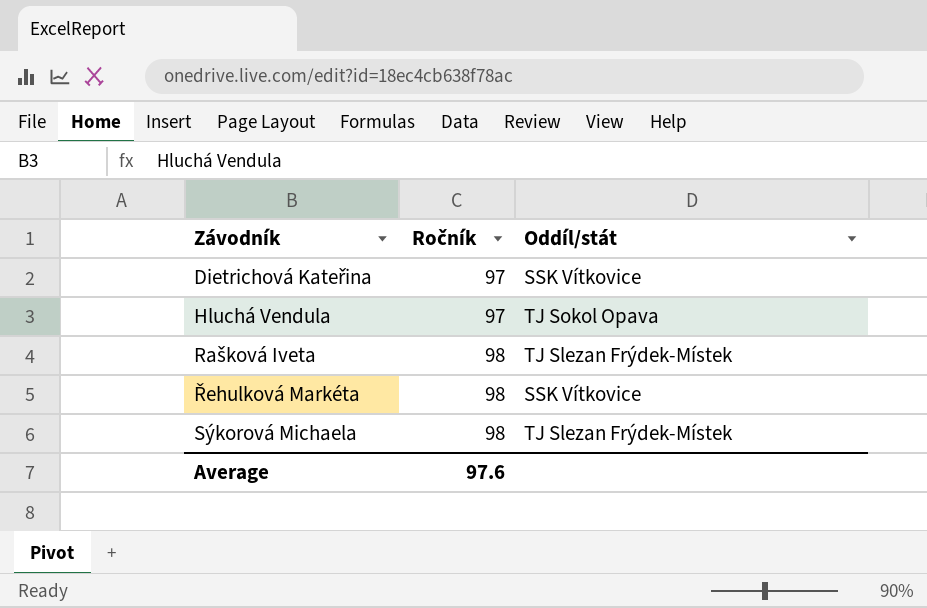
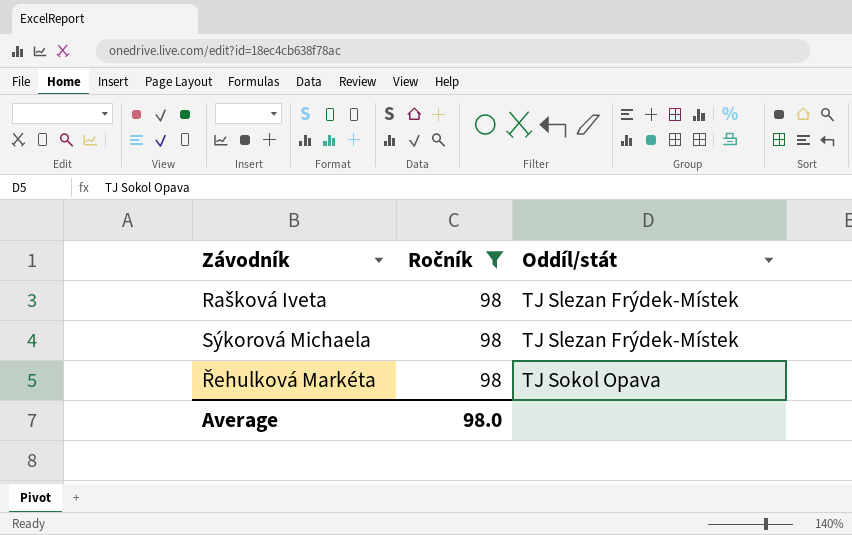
filter: none -> Ročník = 98
row order: Závodník ascending -> Oddíl/stát ascending
Řehulková Markéta | Oddíl/stát: SSK Vítkovice -> TJ Sokol Opava
Average | Ročník: 97.6 -> 98.0

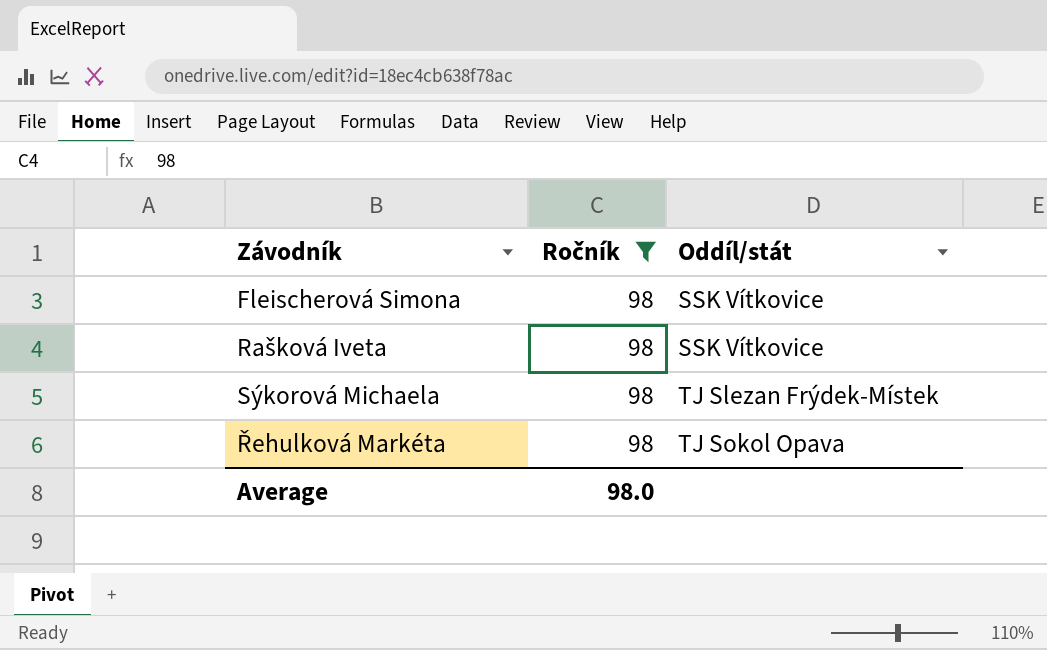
row Fleischerová Simona: none -> 98 | SSK Vítkovice
Rašková Iveta | Oddíl/stát: TJ Slezan Frýdek-Místek -> SSK Vítkovice

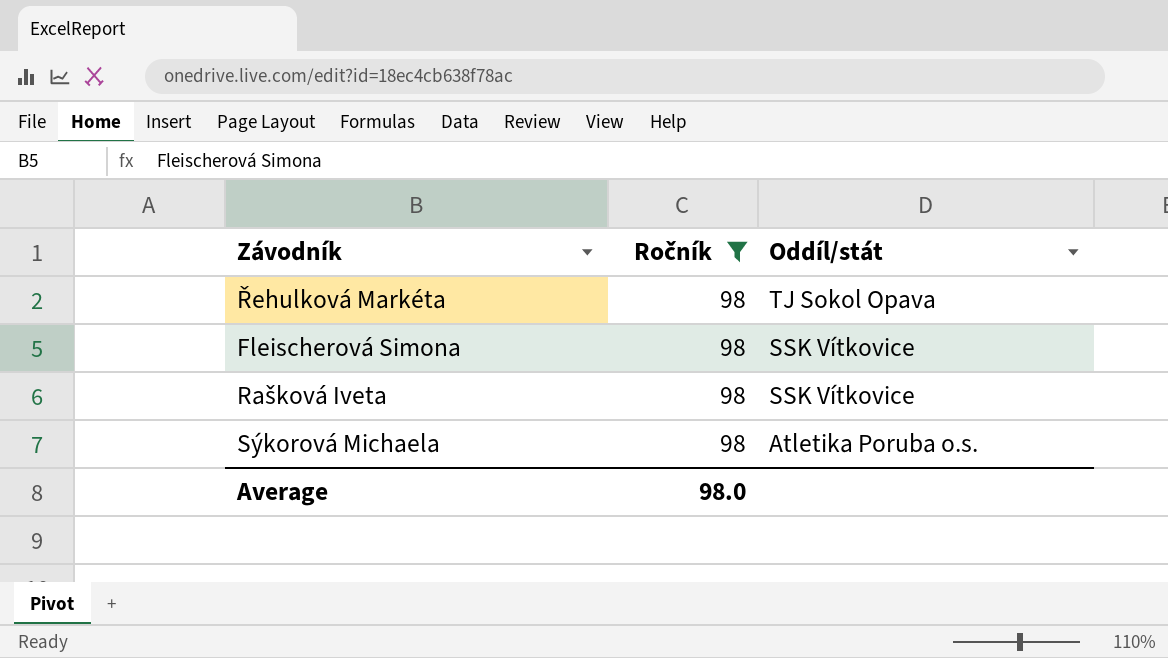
row order: Oddíl/stát ascending -> Oddíl/stát descending
Sýkorová Michaela | Oddíl/stát: TJ Slezan Frýdek-Místek -> Atletika Poruba o.s.

